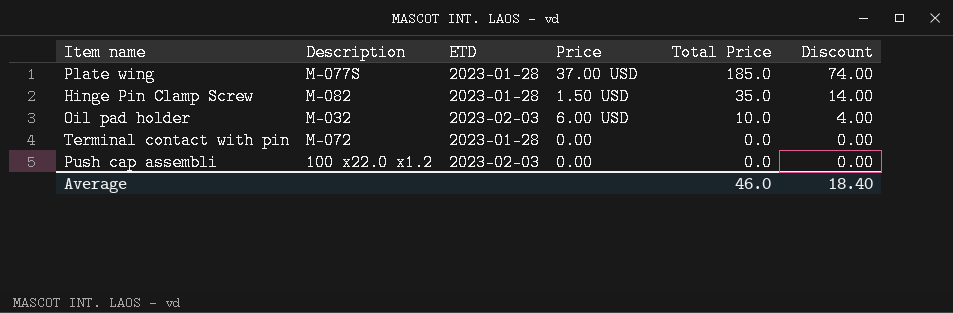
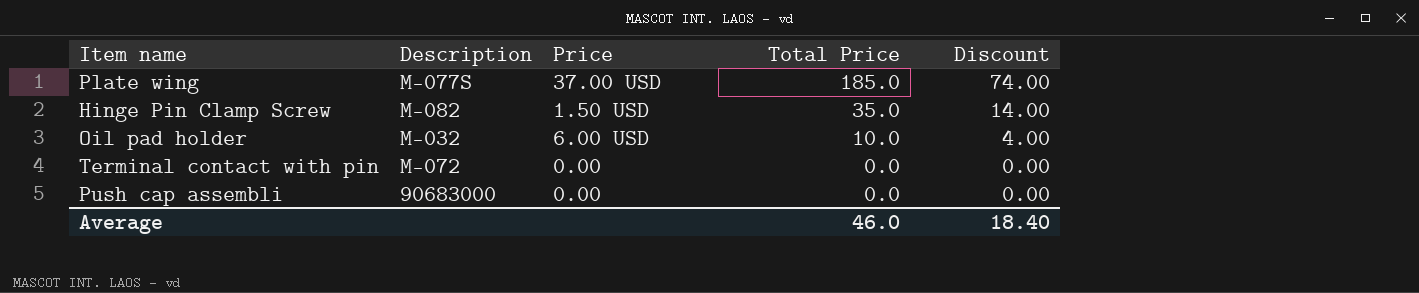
column ETD | position: 3 -> none
Push cap assembli | Description: 100 x22.0 x1.2 -> 90683000

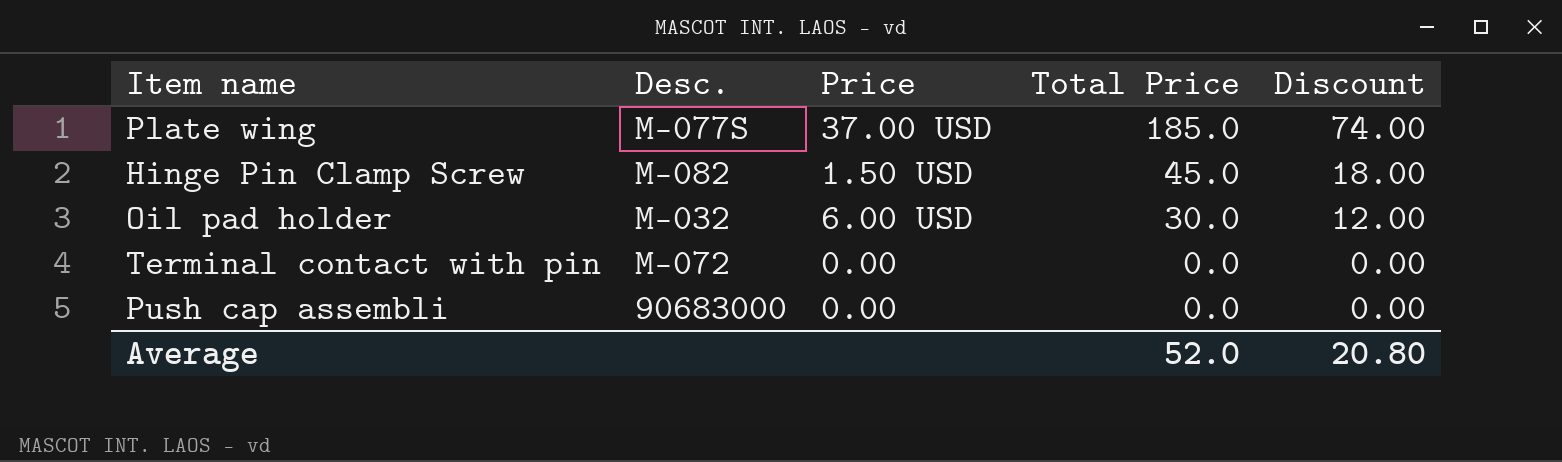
column name: Description -> Desc.
Hinge Pin Clamp Screw | Total Price: 35.0 -> 45.0
Hinge Pin Clamp Screw | Discount: 14.00 -> 18.00
Oil pad holder | Total Price: 10.0 -> 30.0
Oil pad holder | Discount: 4.00 -> 12.00
Average | Total Price: 46.0 -> 52.0
Average | Discount: 18.40 -> 20.80

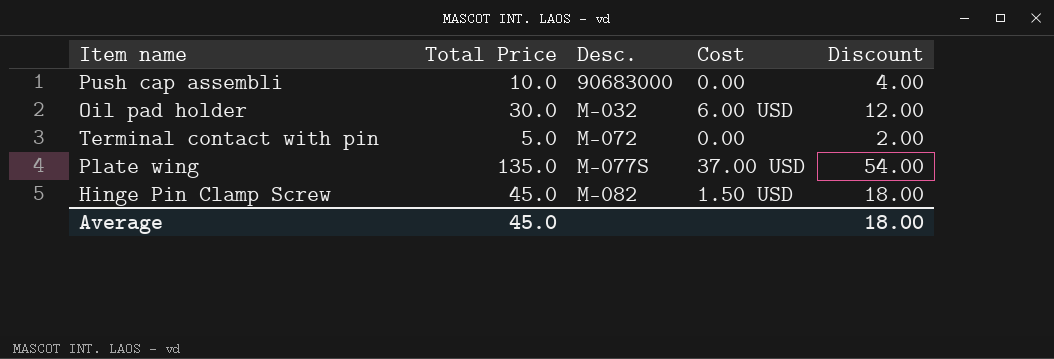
row order: Total Price descending -> Desc. ascending
column Total Price | position: 4 -> 2
column name: Price -> Cost
Push cap assembli | Total Price: 0.0 -> 10.0
Push cap assembli | Discount: 0.00 -> 4.00
Terminal contact with pin | Total Price: 0.0 -> 5.0
Terminal contact with pin | Discount: 0.00 -> 2.00
Plate wing | Total Price: 185.0 -> 135.0
Plate wing | Discount: 74.00 -> 54.00
Average | Total Price: 52.0 -> 45.0
Average | Discount: 20.80 -> 18.00

